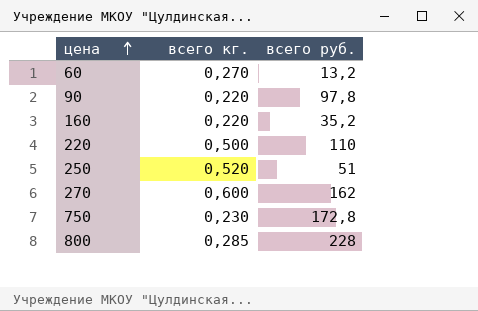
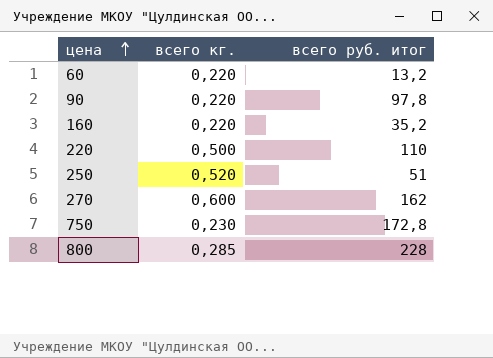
column name: всего руб. -> всего руб. итог
60 | всего кг.: 0,270 -> 0,220

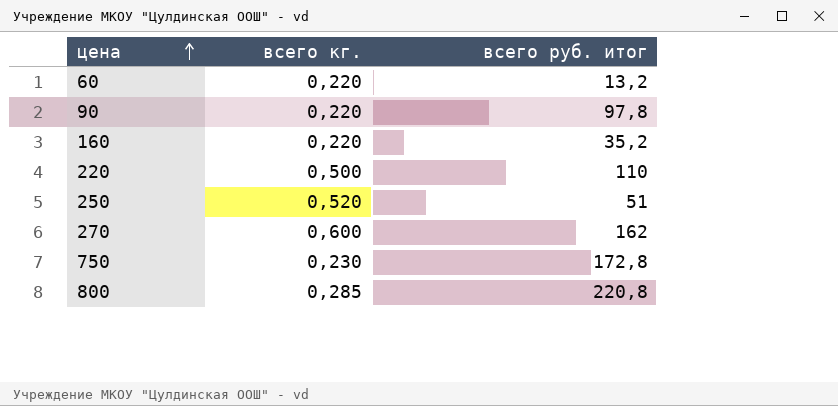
800 | всего руб. итог: 228 -> 220,8

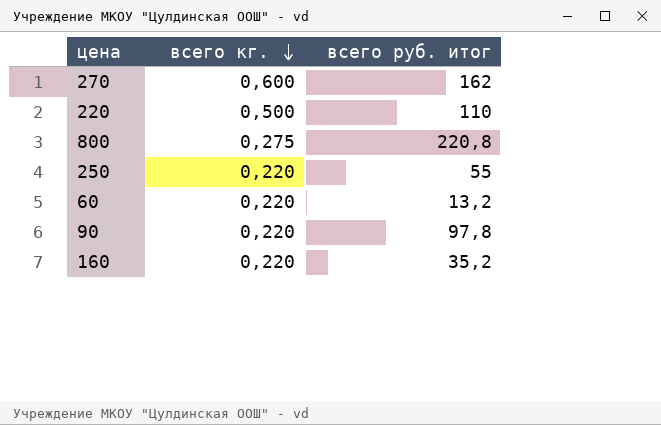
row order: цена ascending -> всего кг. descending
row 750: 0,230 | 172,8 -> none
800 | всего кг.: 0,285 -> 0,275
250 | всего кг.: 0,520 -> 0,220
250 | всего руб. итог: 51 -> 55

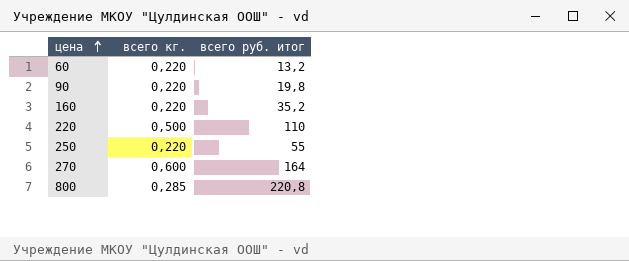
row order: всего кг. descending -> цена ascending
90 | всего руб. итог: 97,8 -> 19,8
270 | всего руб. итог: 162 -> 164
800 | всего кг.: 0,275 -> 0,285

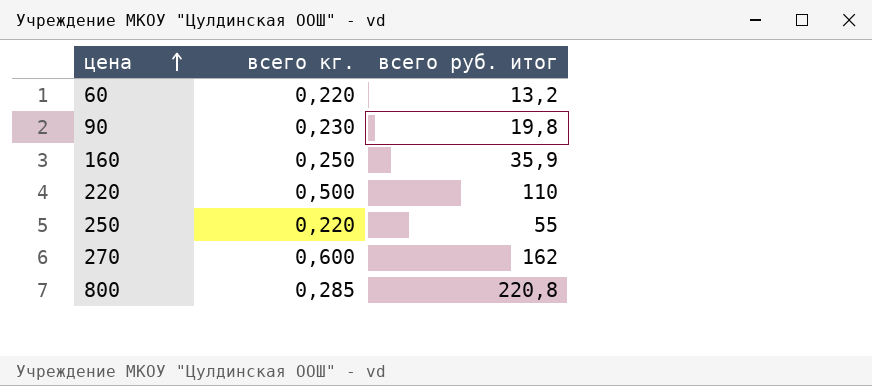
90 | всего кг.: 0,220 -> 0,230
160 | всего кг.: 0,220 -> 0,250
160 | всего руб. итог: 35,2 -> 35,9
270 | всего руб. итог: 164 -> 162

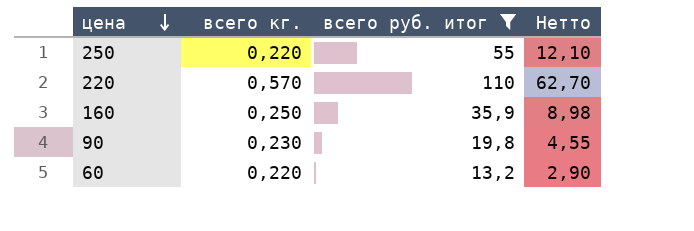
filter: none -> всего руб. итог <= 110
row order: цена ascending -> цена descending
column Нетто | formula: none -> [всего кг.] * [всего руб. итог]
220 | всего кг.: 0,500 -> 0,570

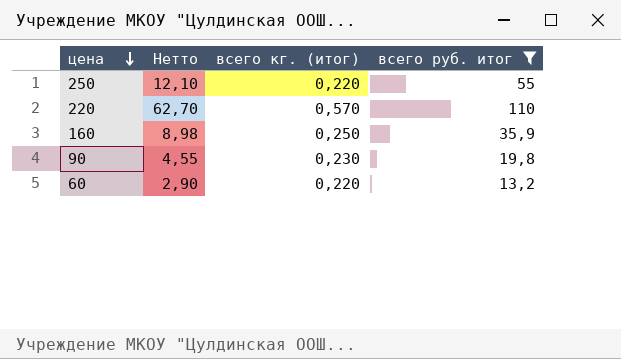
column Нетто | position: 4 -> 2
column name: всего кг. -> всего кг. (итог)

